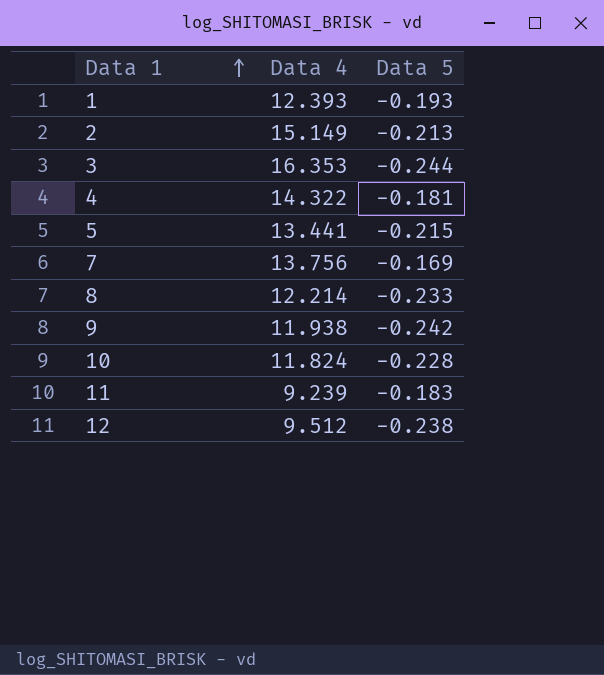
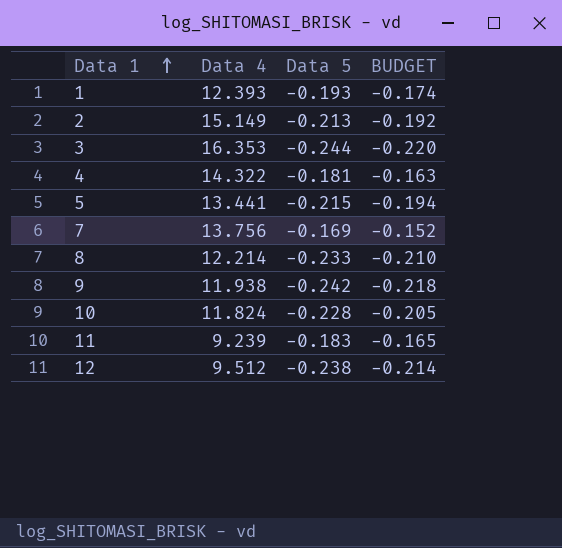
column BUDGET | formula: none -> [Data 5] * 0.9

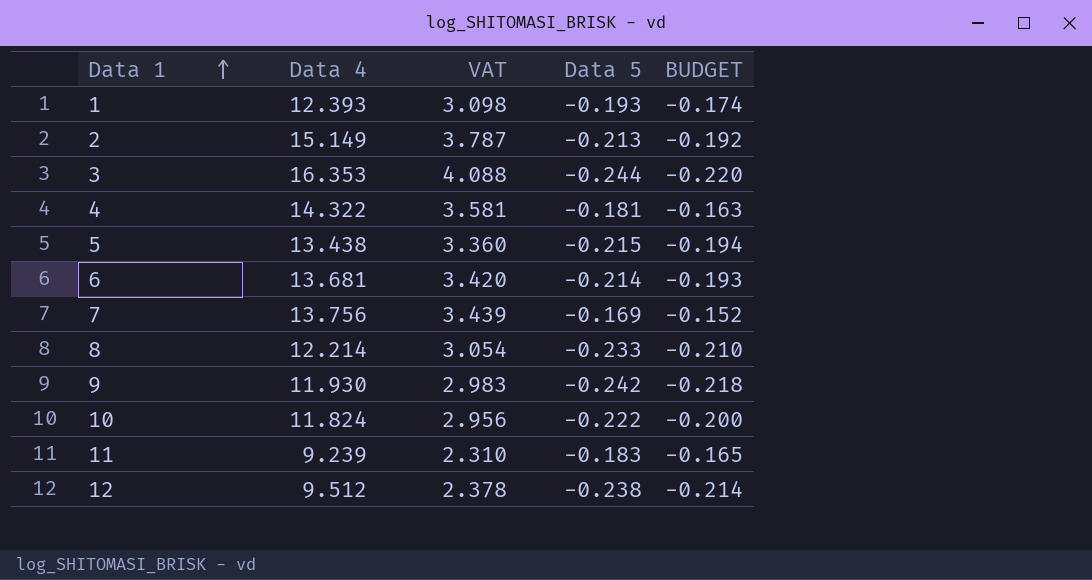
column VAT | formula: none -> [Data 4] * 0.25
5 | Data 4: 13.441 -> 13.438
row 6: none -> 13.681 | 3.420 | -0.214 | -0.193
9 | Data 4: 11.938 -> 11.930
10 | Data 5: -0.228 -> -0.222
10 | BUDGET: -0.205 -> -0.200

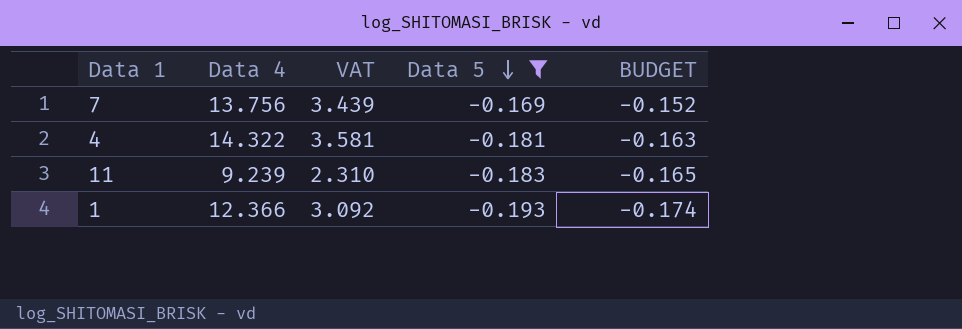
filter: none -> Data 5 >= -0.193
row order: Data 1 ascending -> Data 5 descending
1 | Data 4: 12.393 -> 12.366
1 | VAT: 3.098 -> 3.092

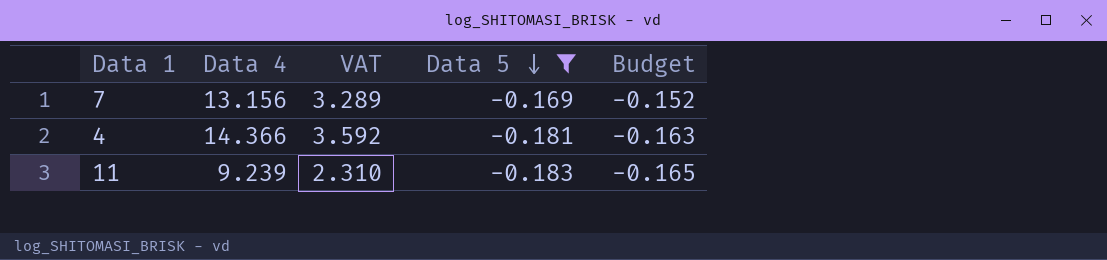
column name: BUDGET -> Budget
row 1: 12.366 | 3.092 | -0.193 | -0.174 -> none
7 | Data 4: 13.756 -> 13.156
7 | VAT: 3.439 -> 3.289
4 | Data 4: 14.322 -> 14.366
4 | VAT: 3.581 -> 3.592

